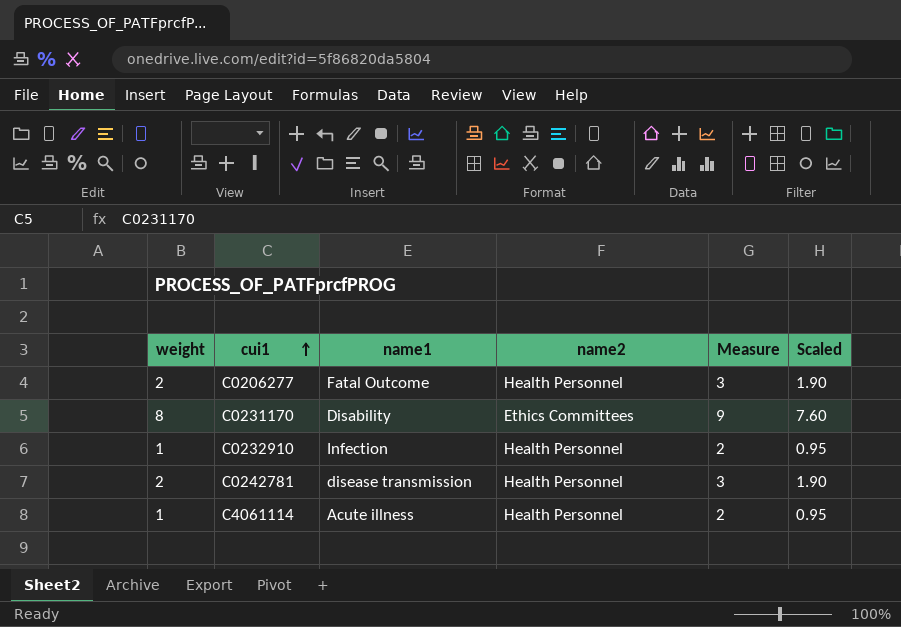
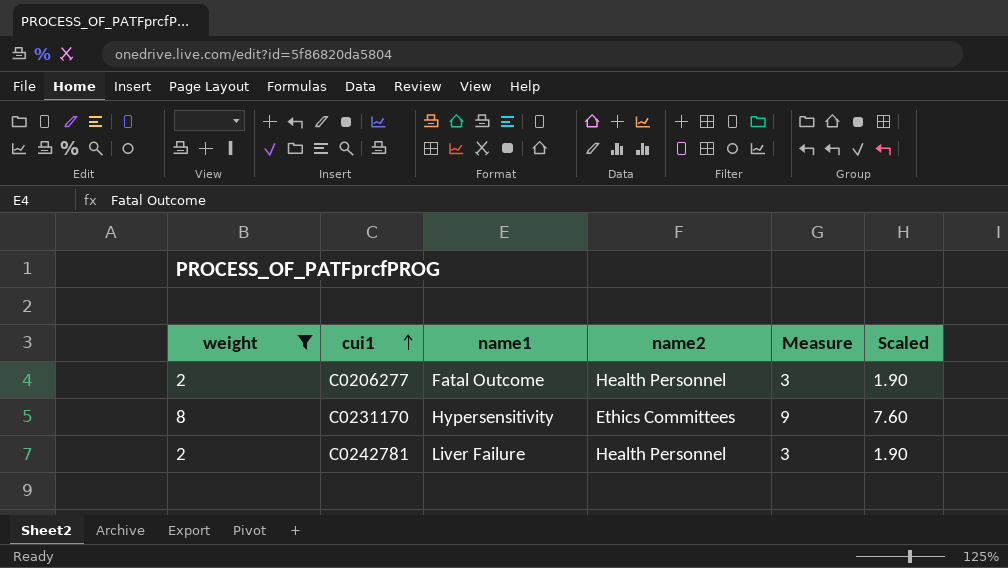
filter: none -> weight != 1
C0231170 | name1: Disability -> Hypersensitivity
C0242781 | name1: disease transmission -> Liver Failure

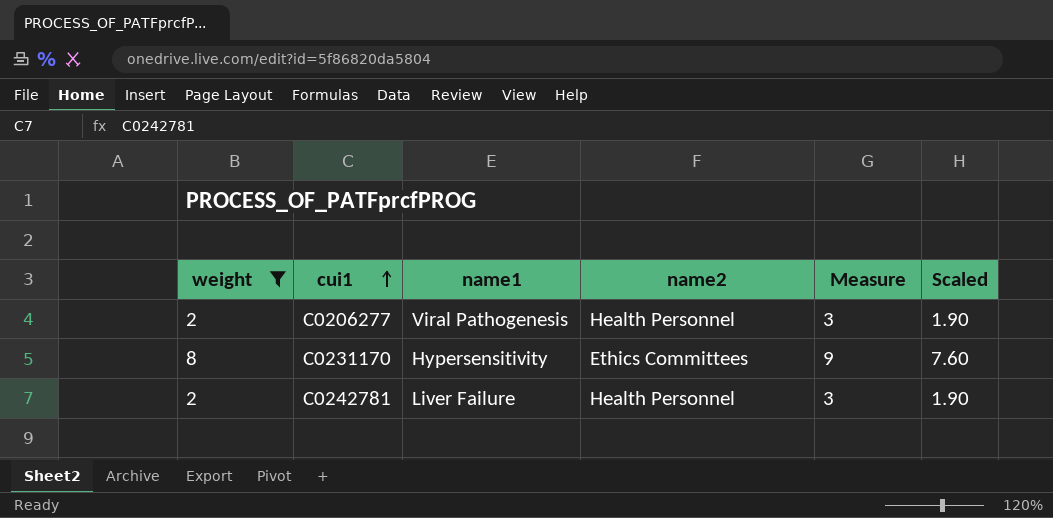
C0206277 | name1: Fatal Outcome -> Viral Pathogenesis

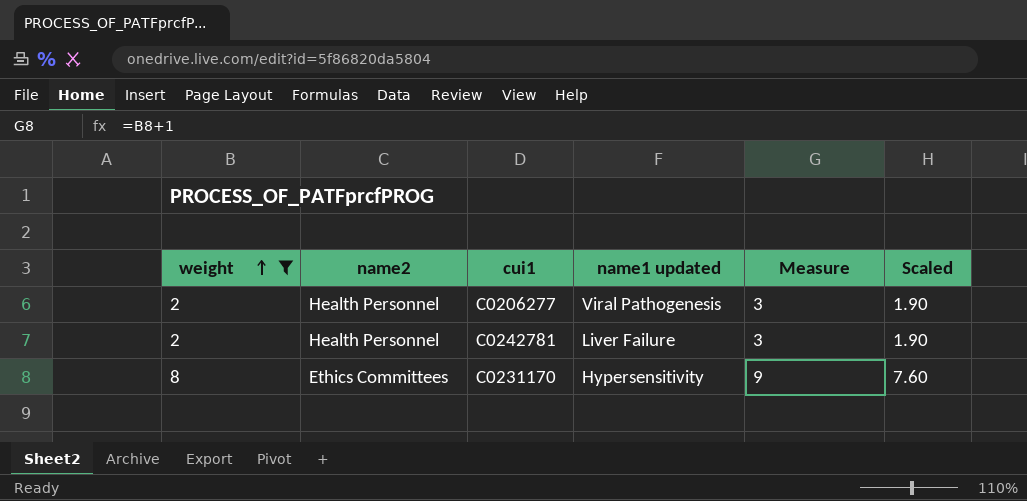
row order: cui1 ascending -> weight ascending
column name2 | position: 4 -> 2
column name: name1 -> name1 updated

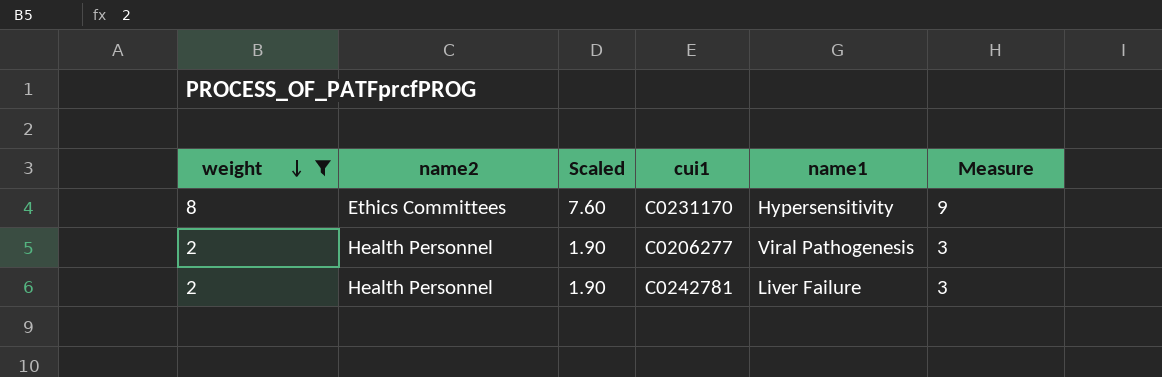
row order: weight ascending -> weight descending
column Scaled | position: 6 -> 3
column name: name1 updated -> name1

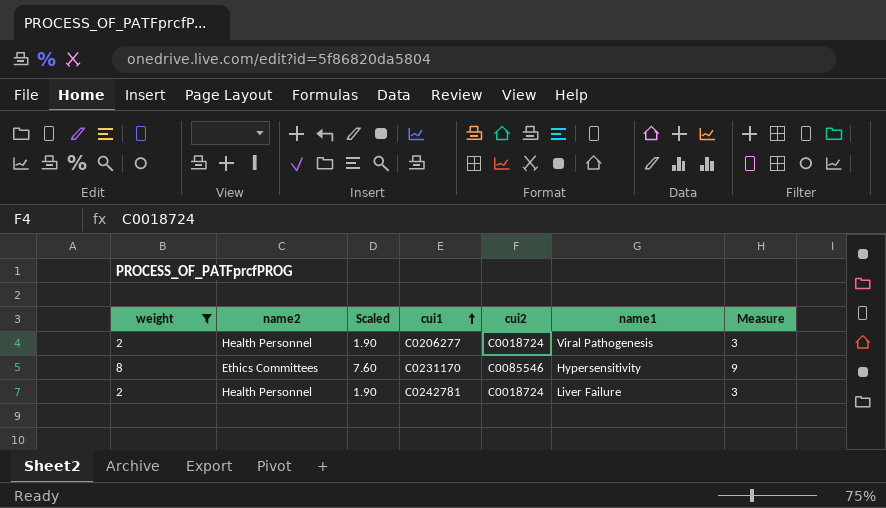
row order: weight descending -> cui1 ascending
column cui2 | position: none -> 5

